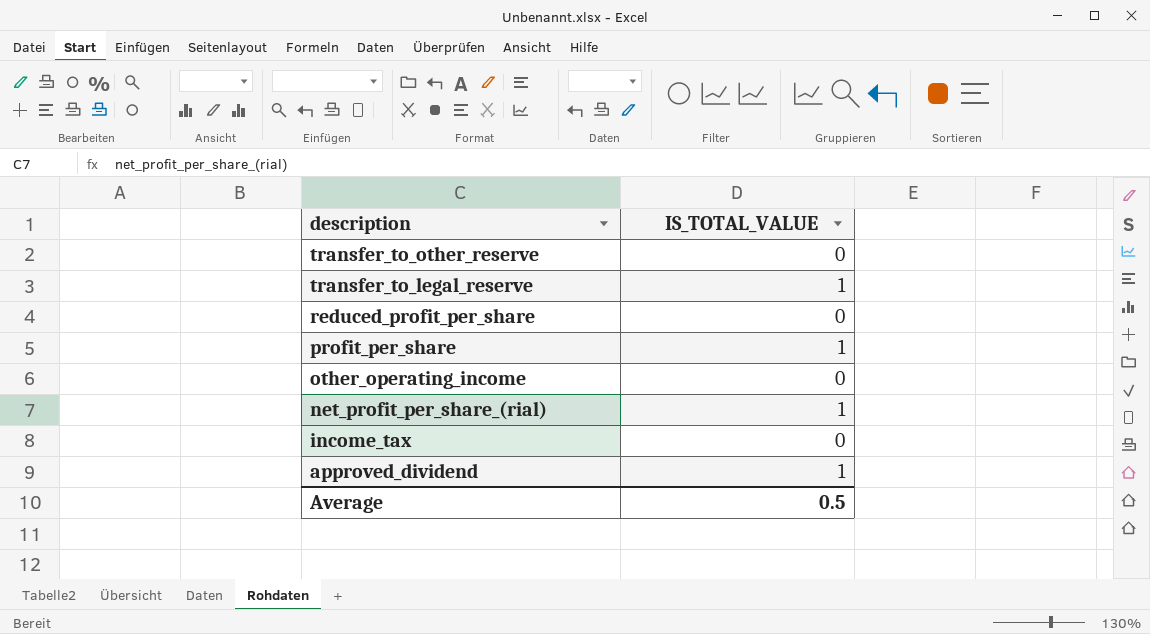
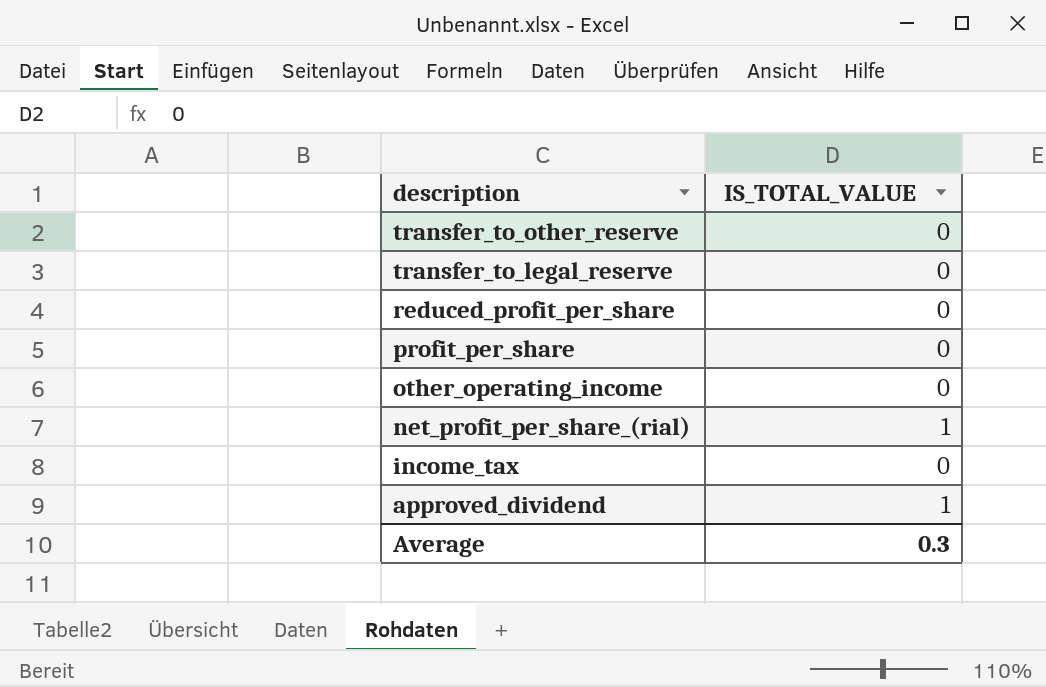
transfer_to_legal_reserve | IS_TOTAL_VALUE: 1 -> 0
profit_per_share | IS_TOTAL_VALUE: 1 -> 0
Average | IS_TOTAL_VALUE: 0.5 -> 0.3

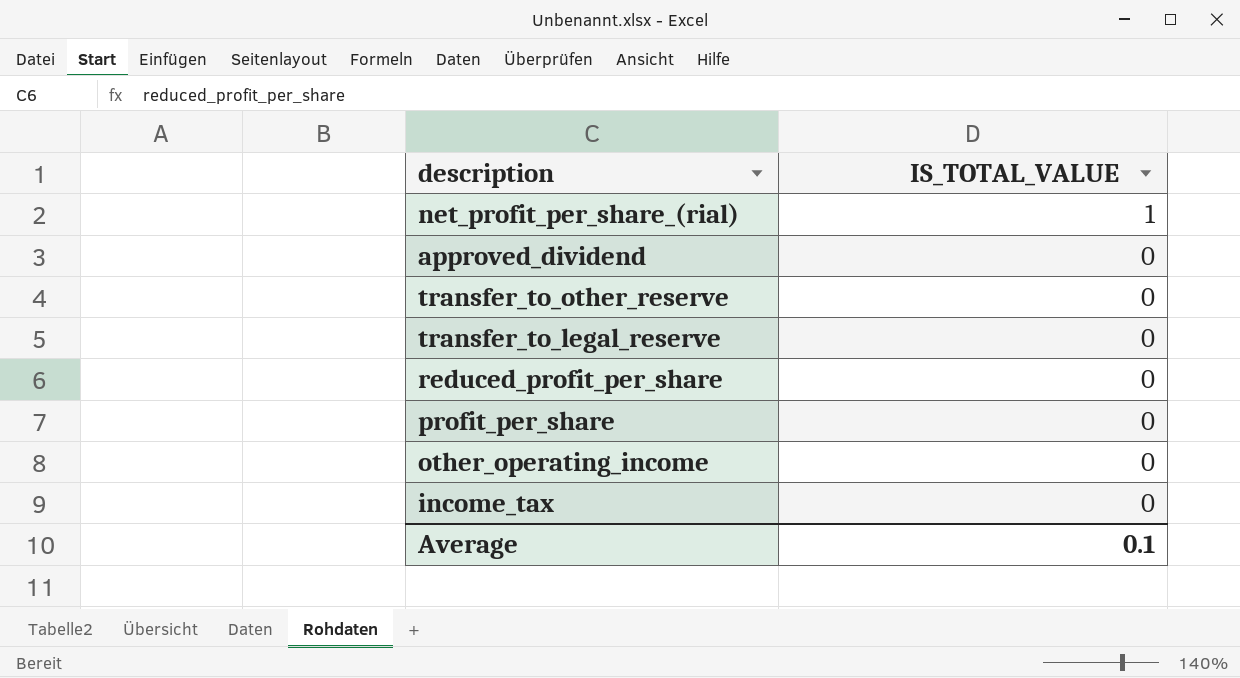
row order: description descending -> IS_TOTAL_VALUE descending
approved_dividend | IS_TOTAL_VALUE: 1 -> 0
Average | IS_TOTAL_VALUE: 0.3 -> 0.1

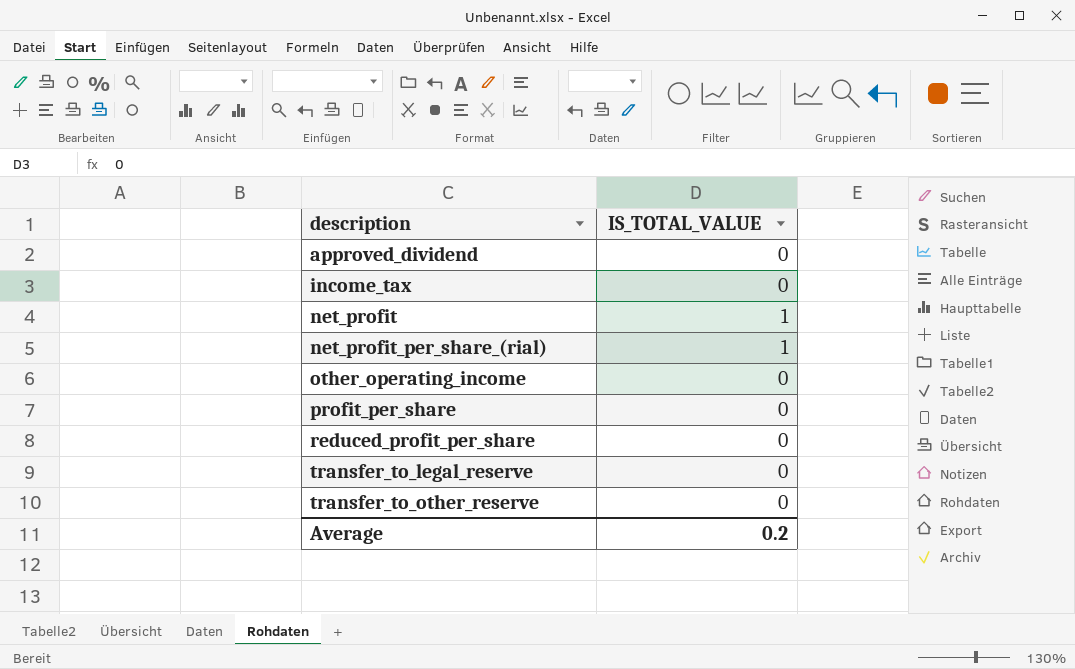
row order: IS_TOTAL_VALUE descending -> description ascending
row net_profit: none -> 1
Average | IS_TOTAL_VALUE: 0.1 -> 0.2

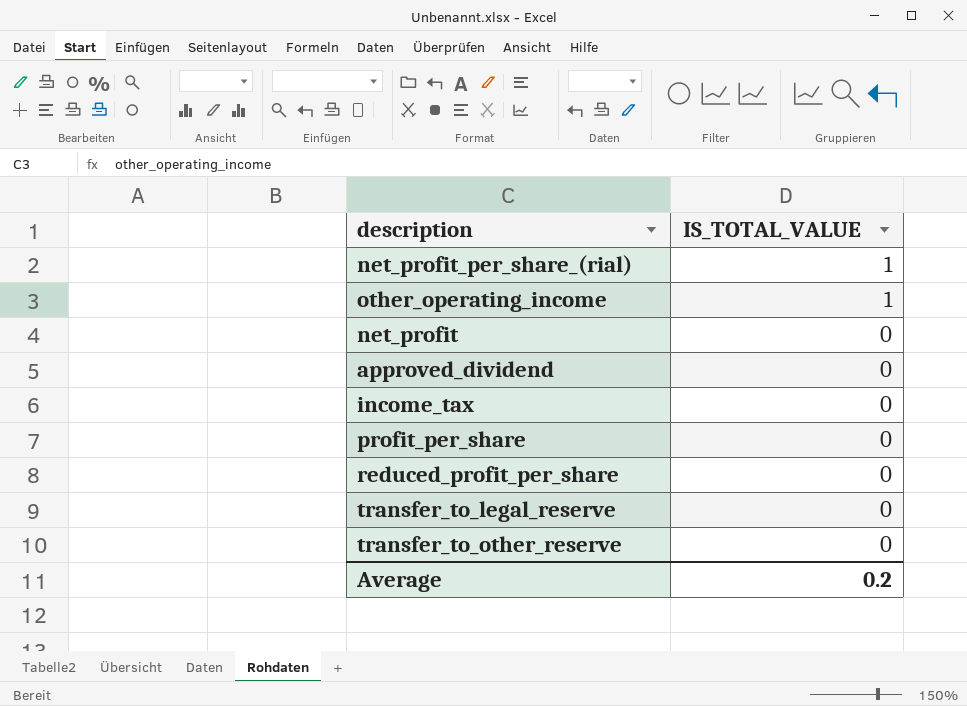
row order: description ascending -> IS_TOTAL_VALUE descending
other_operating_income | IS_TOTAL_VALUE: 0 -> 1
net_profit | IS_TOTAL_VALUE: 1 -> 0

